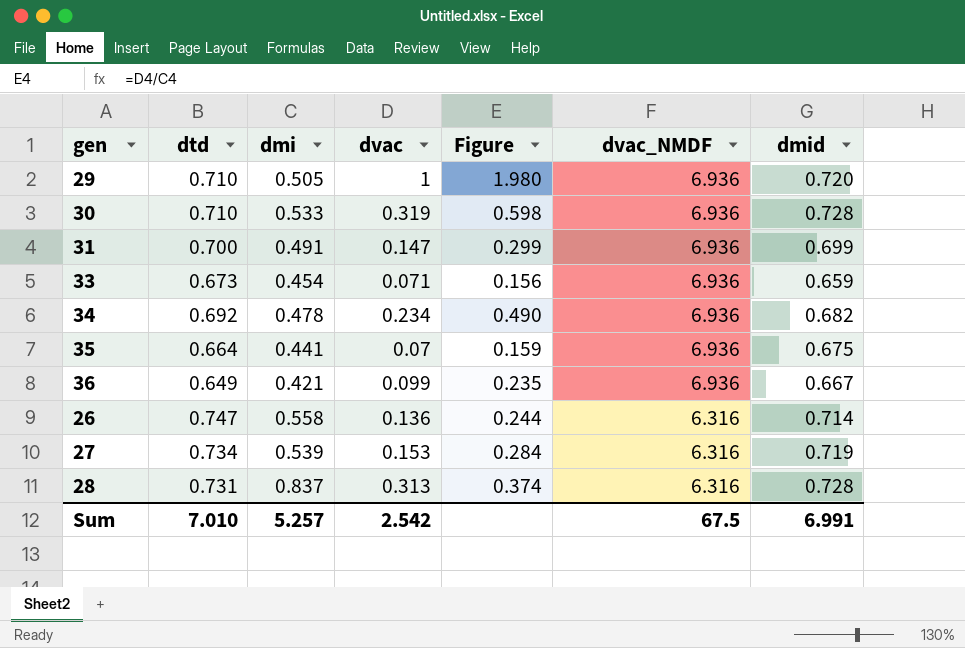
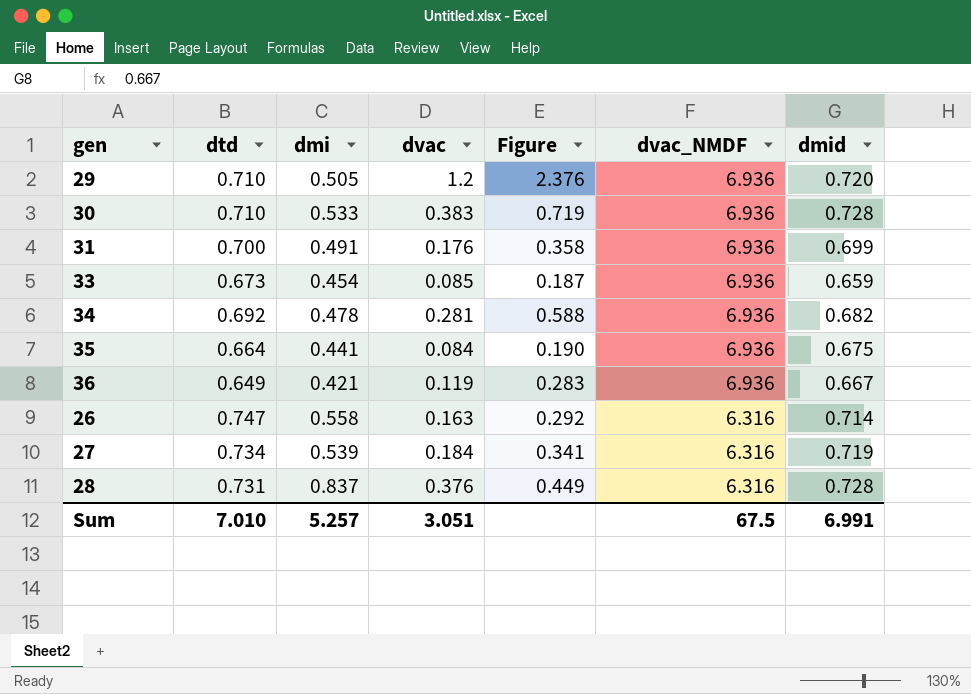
29 | dvac: 1 -> 1.2
29 | Figure: 1.980 -> 2.376
30 | dvac: 0.319 -> 0.383
30 | Figure: 0.598 -> 0.719
31 | dvac: 0.147 -> 0.176
31 | Figure: 0.299 -> 0.358
33 | dvac: 0.071 -> 0.085
33 | Figure: 0.156 -> 0.187
34 | dvac: 0.234 -> 0.281
34 | Figure: 0.490 -> 0.588
35 | dvac: 0.07 -> 0.084
35 | Figure: 0.159 -> 0.190
36 | dvac: 0.099 -> 0.119
36 | Figure: 0.235 -> 0.283
26 | dvac: 0.136 -> 0.163
26 | Figure: 0.244 -> 0.292
27 | dvac: 0.153 -> 0.184
27 | Figure: 0.284 -> 0.341
28 | dvac: 0.313 -> 0.376
28 | Figure: 0.374 -> 0.449
Sum | dvac: 2.542 -> 3.051

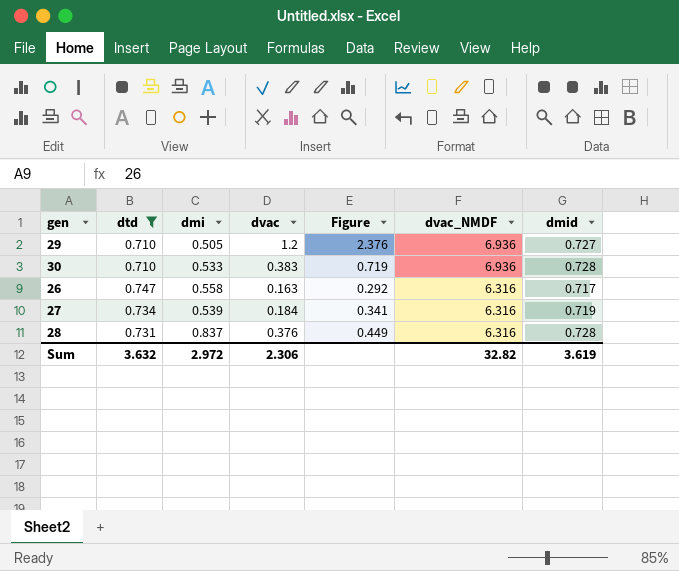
filter: none -> dtd >= 0.710
29 | dmid: 0.720 -> 0.727
26 | dmid: 0.714 -> 0.717
Sum | dtd: 7.010 -> 3.632
Sum | dmi: 5.257 -> 2.972
Sum | dvac: 3.051 -> 2.306
Sum | dvac_NMDF: 67.5 -> 32.82
Sum | dmid: 6.991 -> 3.619

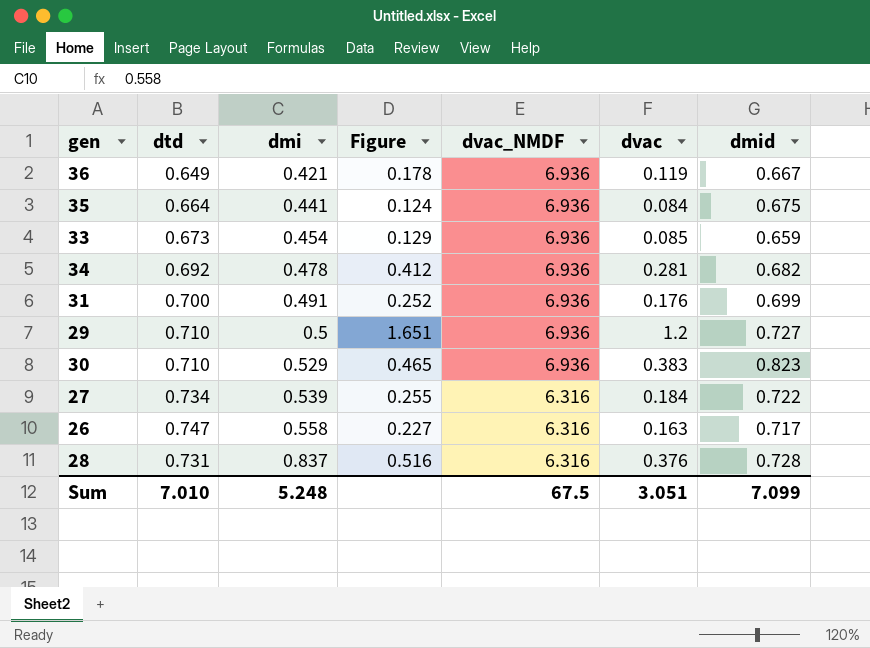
filter: dtd >= 0.710 -> none
row order: dvac_NMDF descending -> dmi ascending
column Figure | formula: [dvac] / [dmi] -> [dvac] / [dmid]
column dvac | position: 4 -> 6
29 | dmi: 0.505 -> 0.5
30 | dmi: 0.533 -> 0.529
30 | dmid: 0.728 -> 0.823
27 | dmid: 0.719 -> 0.722
Sum | dtd: 3.632 -> 7.010
Sum | dmi: 2.972 -> 5.248
Sum | dvac_NMDF: 32.82 -> 67.5
Sum | dvac: 2.306 -> 3.051
Sum | dmid: 3.619 -> 7.099

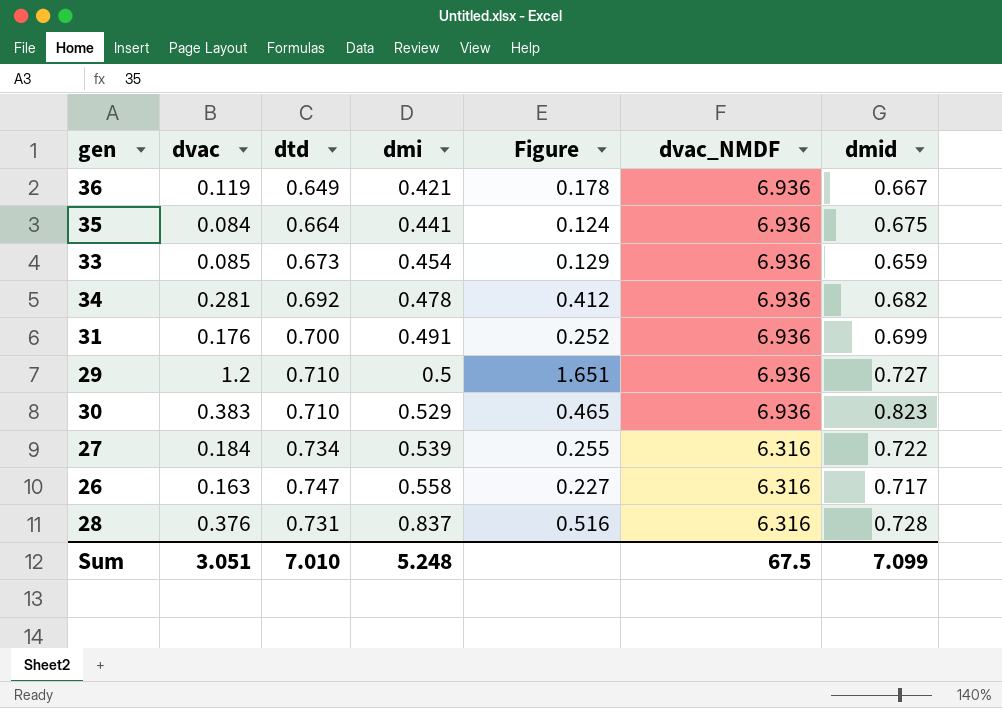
column dvac | position: 6 -> 2

